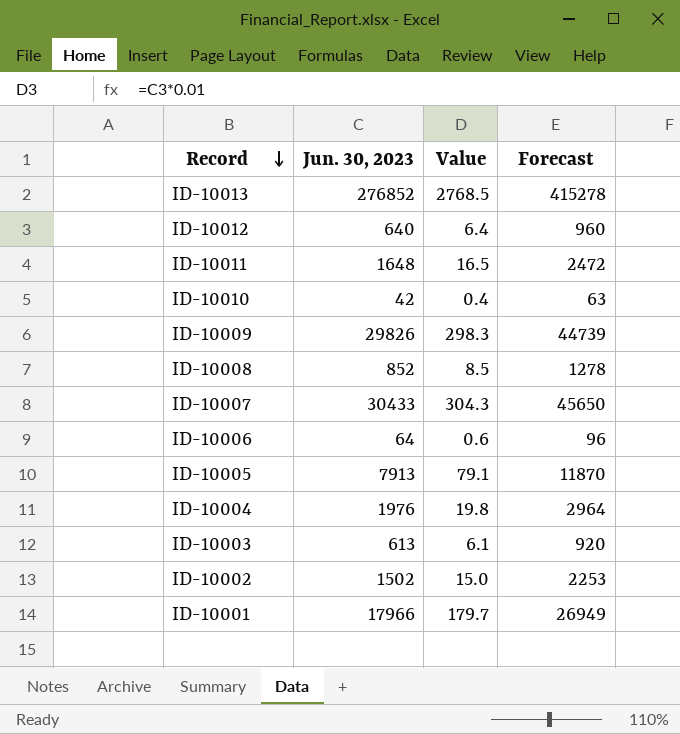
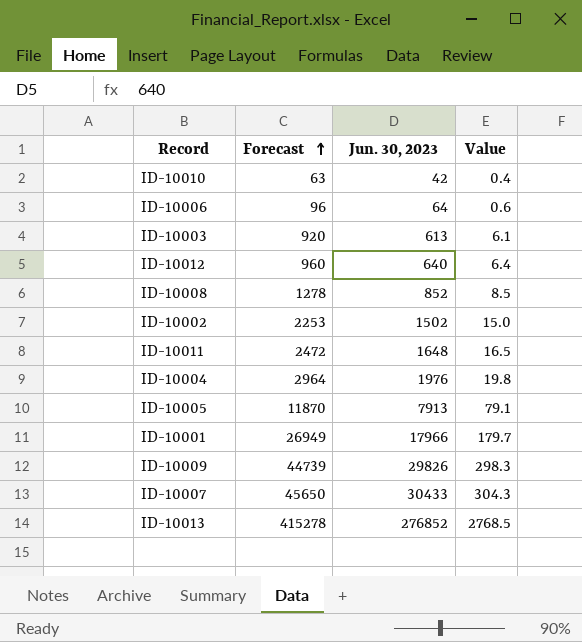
row order: Record descending -> Forecast ascending
column Forecast | position: 4 -> 2

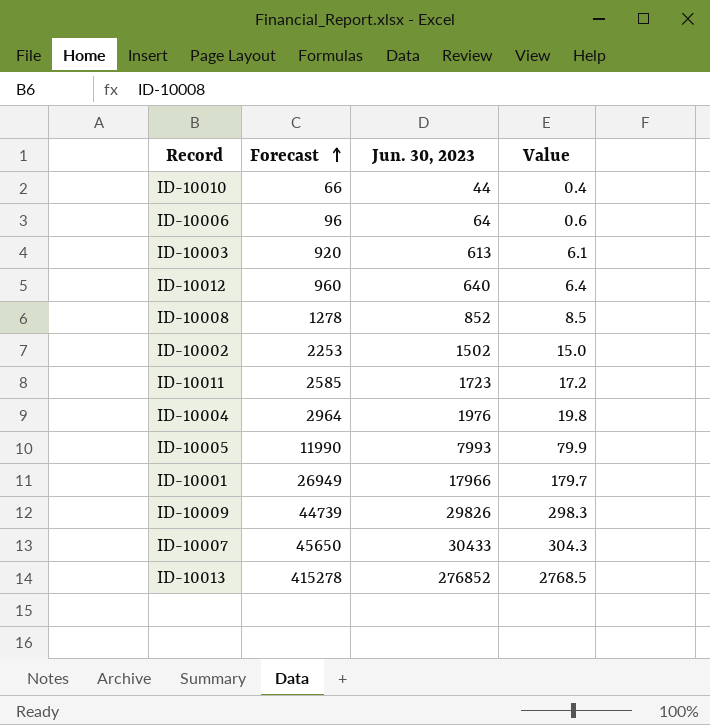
ID-10010 | Forecast: 63 -> 66
ID-10010 | Jun. 30, 2023: 42 -> 44
ID-10011 | Forecast: 2472 -> 2585
ID-10011 | Jun. 30, 2023: 1648 -> 1723
ID-10011 | Value: 16.5 -> 17.2
ID-10005 | Forecast: 11870 -> 11990
ID-10005 | Jun. 30, 2023: 7913 -> 7993
ID-10005 | Value: 79.1 -> 79.9

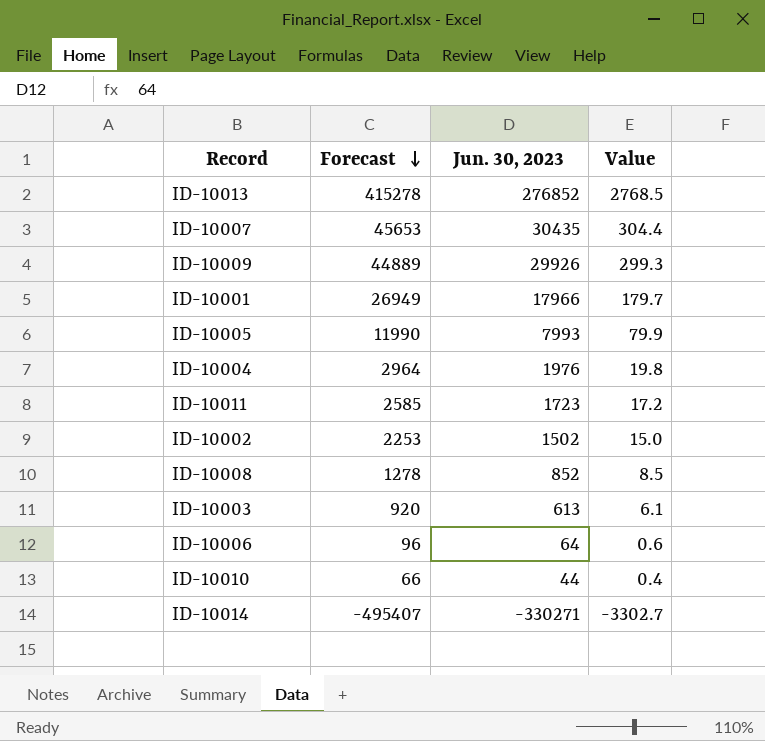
row order: Forecast ascending -> Forecast descending
row ID-10012: 960 | 640 | 6.4 -> none
ID-10007 | Forecast: 45650 -> 45653
ID-10007 | Jun. 30, 2023: 30433 -> 30435
ID-10007 | Value: 304.3 -> 304.4
ID-10009 | Forecast: 44739 -> 44889
ID-10009 | Jun. 30, 2023: 29826 -> 29926
ID-10009 | Value: 298.3 -> 299.3
row ID-10014: none -> -495407 | -330271 | -3302.7

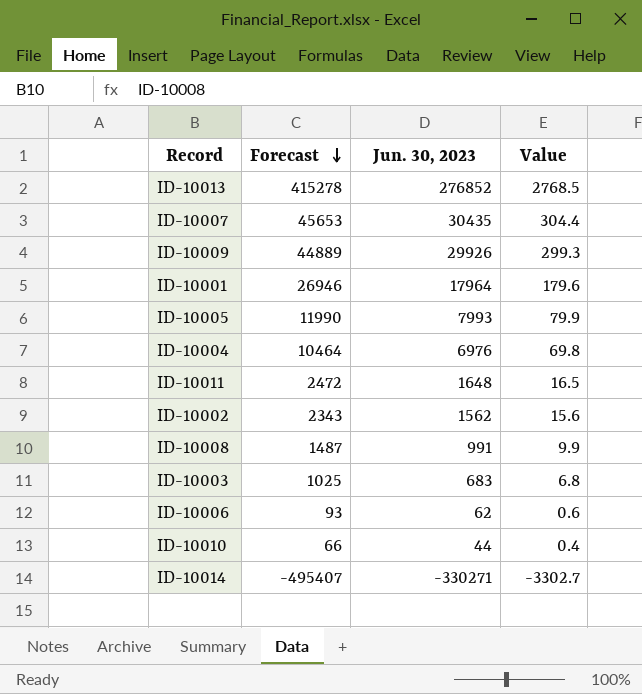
ID-10001 | Forecast: 26949 -> 26946
ID-10001 | Jun. 30, 2023: 17966 -> 17964
ID-10001 | Value: 179.7 -> 179.6
ID-10004 | Forecast: 2964 -> 10464
ID-10004 | Jun. 30, 2023: 1976 -> 6976
ID-10004 | Value: 19.8 -> 69.8
ID-10011 | Forecast: 2585 -> 2472
ID-10011 | Jun. 30, 2023: 1723 -> 1648
ID-10011 | Value: 17.2 -> 16.5
ID-10002 | Forecast: 2253 -> 2343
ID-10002 | Jun. 30, 2023: 1502 -> 1562
ID-10002 | Value: 15.0 -> 15.6
ID-10008 | Forecast: 1278 -> 1487
ID-10008 | Jun. 30, 2023: 852 -> 991
ID-10008 | Value: 8.5 -> 9.9
ID-10003 | Forecast: 920 -> 1025
ID-10003 | Jun. 30, 2023: 613 -> 683
ID-10003 | Value: 6.1 -> 6.8
ID-10006 | Forecast: 96 -> 93
ID-10006 | Jun. 30, 2023: 64 -> 62

